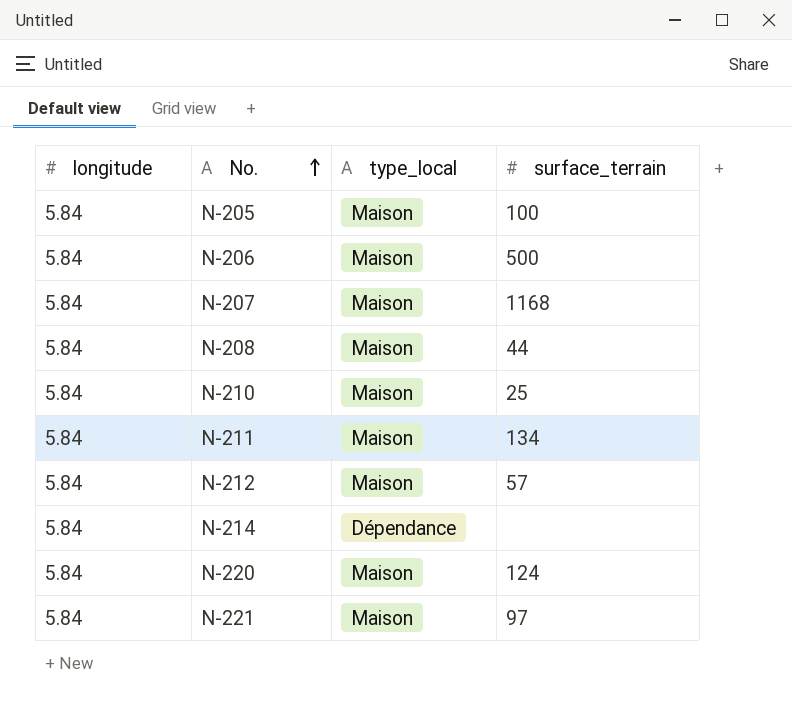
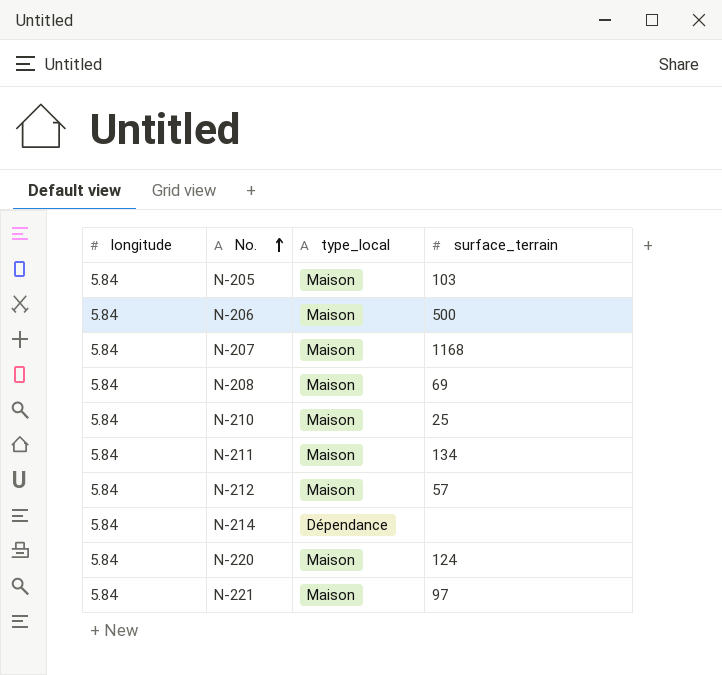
N-205 | surface_terrain: 100 -> 103
N-208 | surface_terrain: 44 -> 69

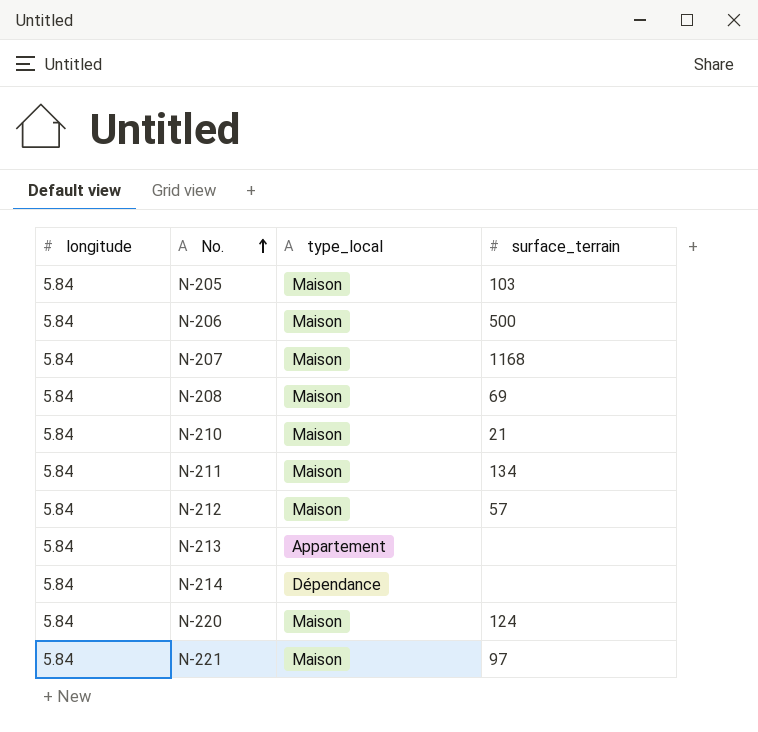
N-210 | surface_terrain: 25 -> 21
row N-213: none -> 5.84 | Appartement | none

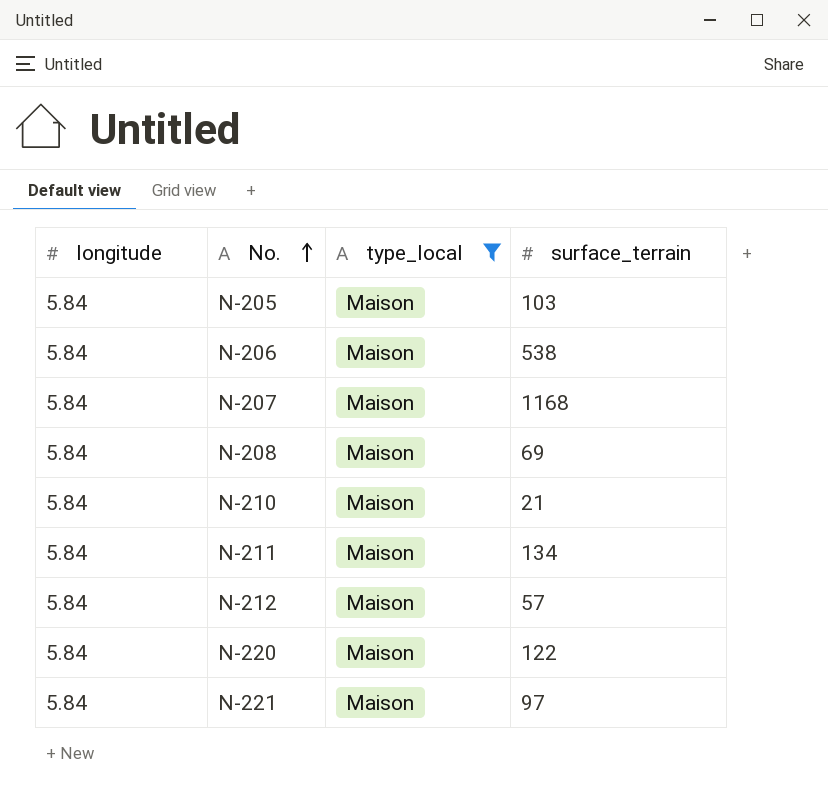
filter: none -> type_local = Maison
N-206 | surface_terrain: 500 -> 538
N-220 | surface_terrain: 124 -> 122

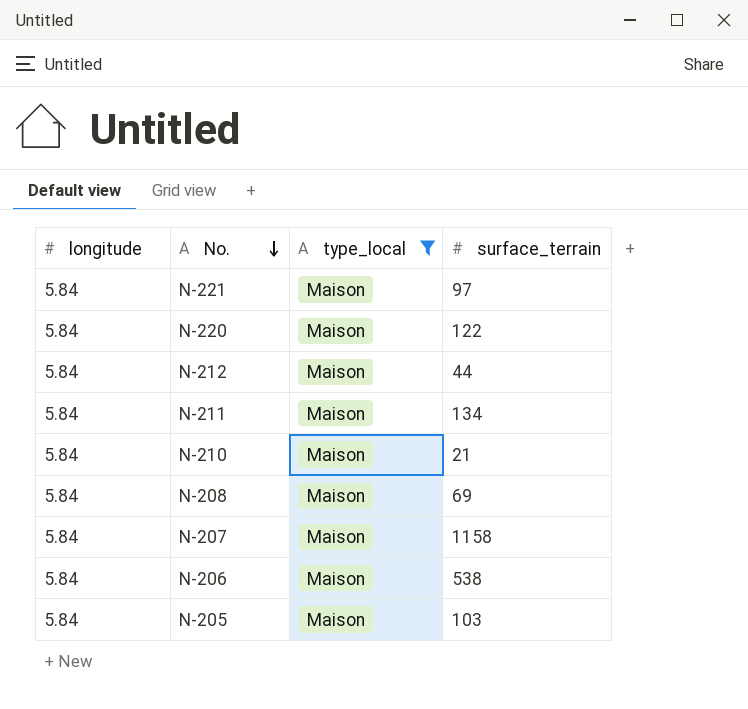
row order: No. ascending -> No. descending
N-212 | surface_terrain: 57 -> 44
N-207 | surface_terrain: 1168 -> 1158

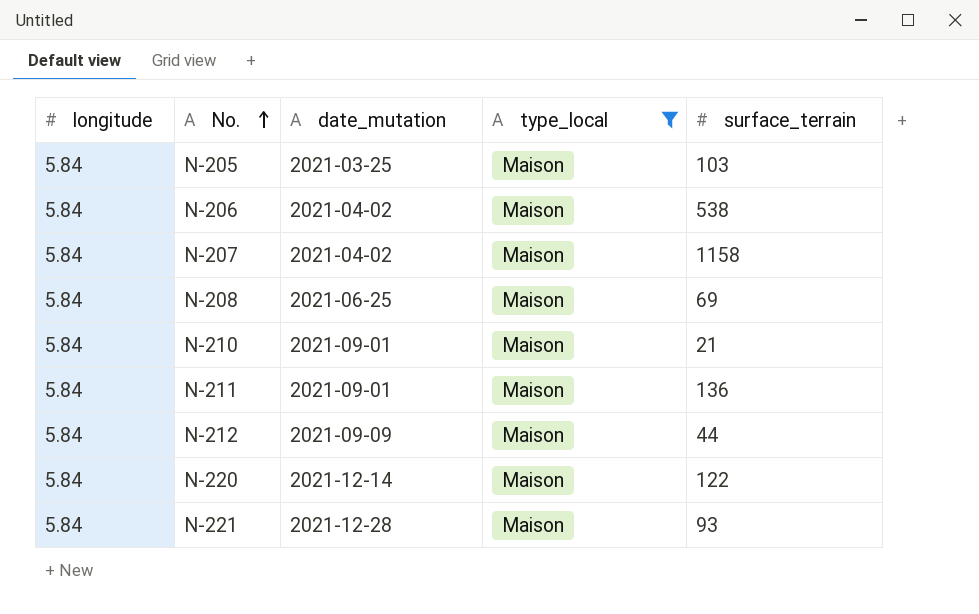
row order: No. descending -> No. ascending
column date_mutation | position: none -> 3
N-211 | surface_terrain: 134 -> 136
N-221 | surface_terrain: 97 -> 93

